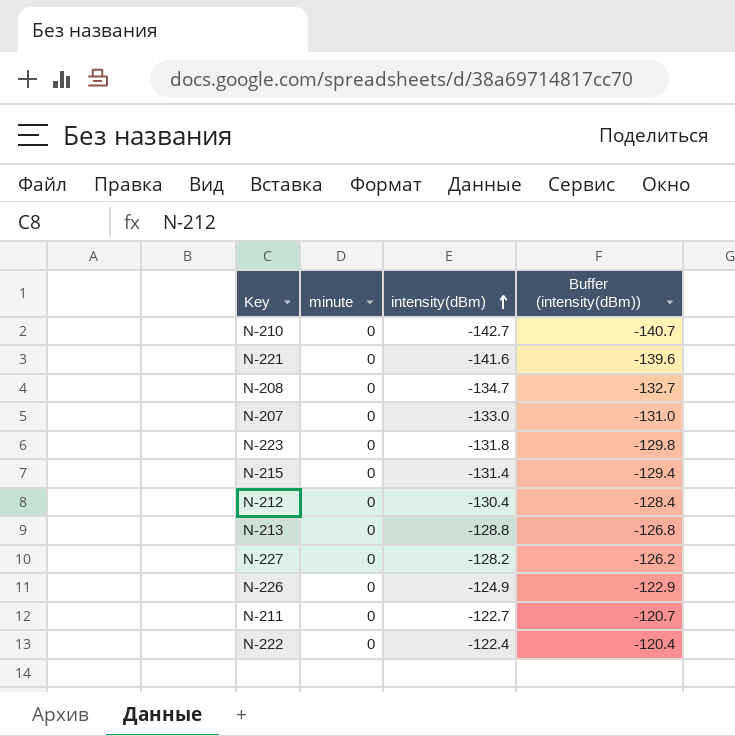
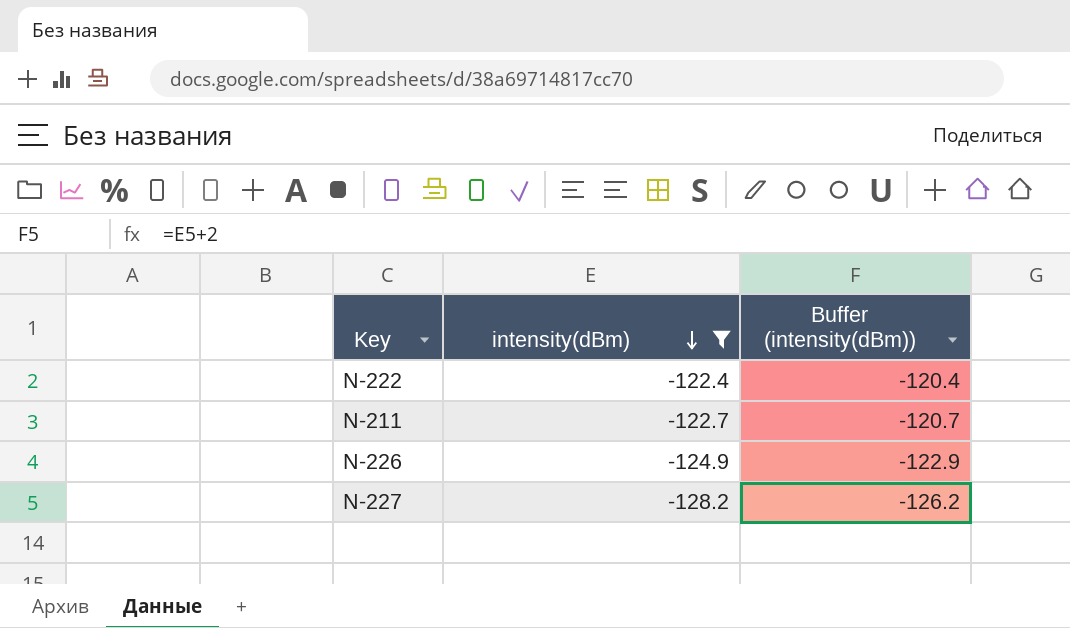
filter: none -> intensity(dBm) >= -128.2
row order: intensity(dBm) ascending -> intensity(dBm) descending
column minute | position: 2 -> none

